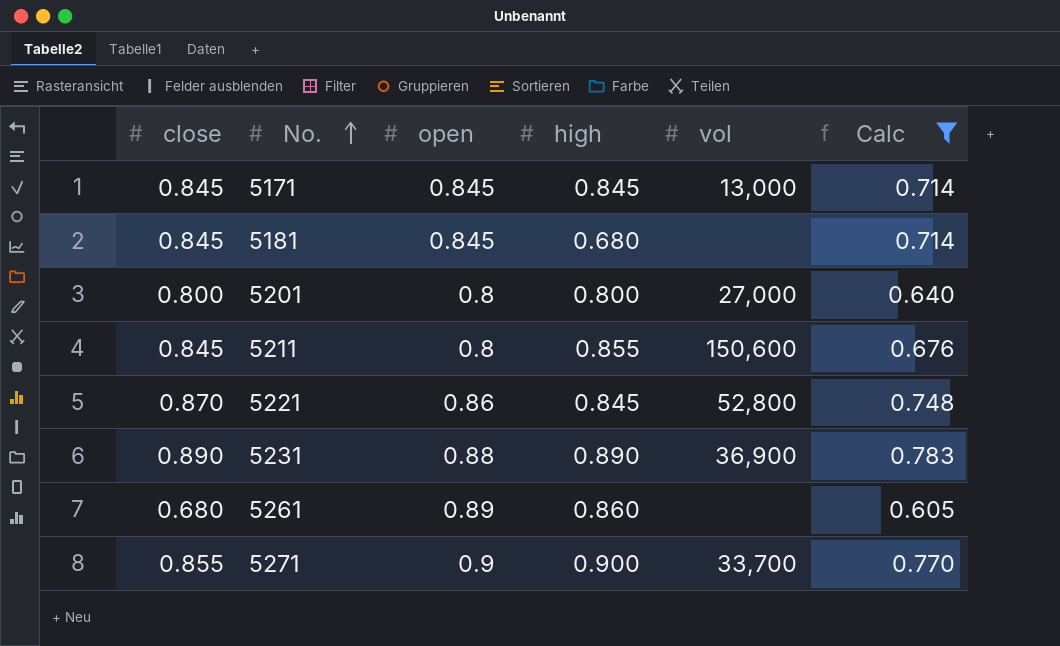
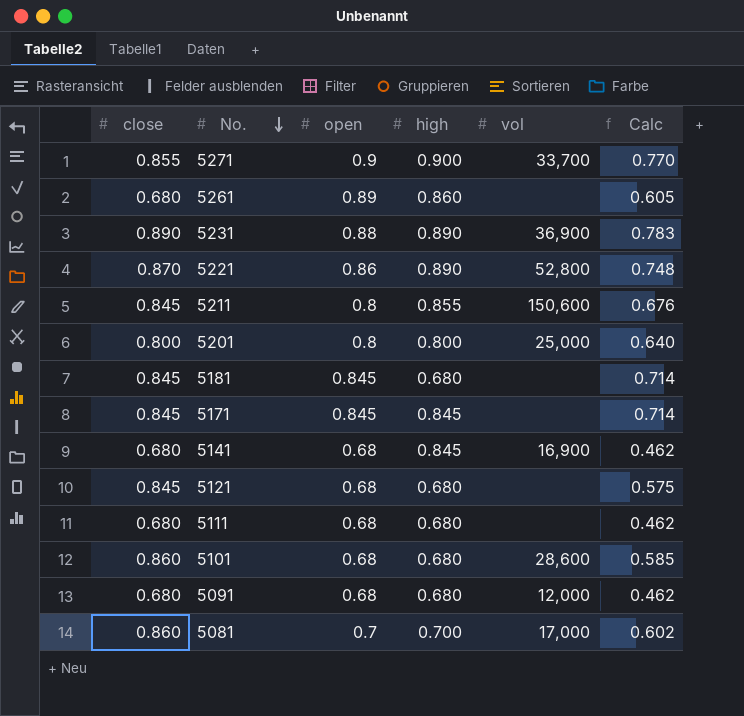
filter: Calc >= 0.605 -> none
row order: No. ascending -> No. descending
5221 | high: 0.845 -> 0.890
5201 | vol: 27,000 -> 25,000
5171 | vol: 13,000 -> none

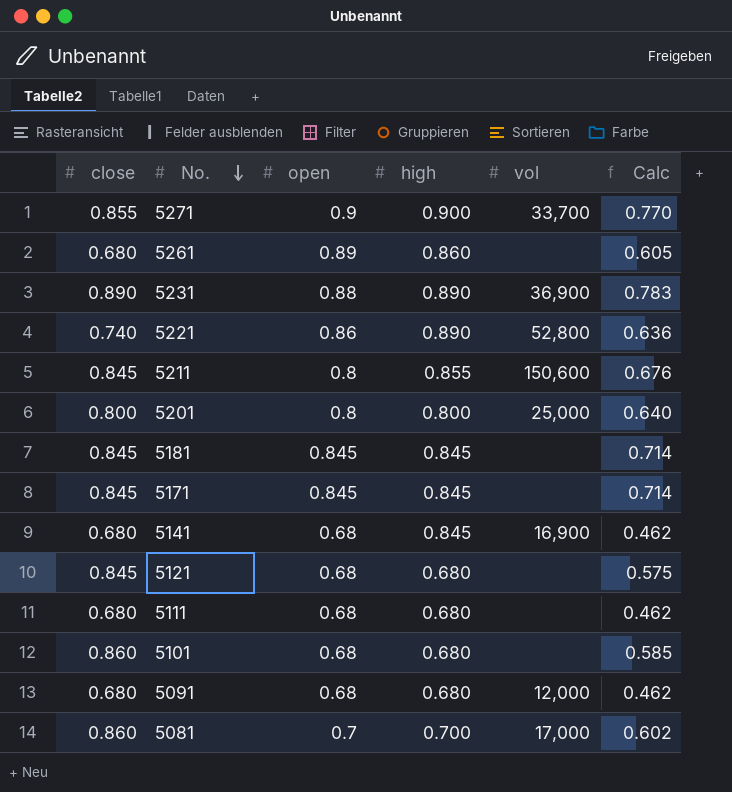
5221 | close: 0.870 -> 0.740
5221 | Calc: 0.748 -> 0.636
5181 | high: 0.680 -> 0.845
5101 | vol: 28,600 -> none

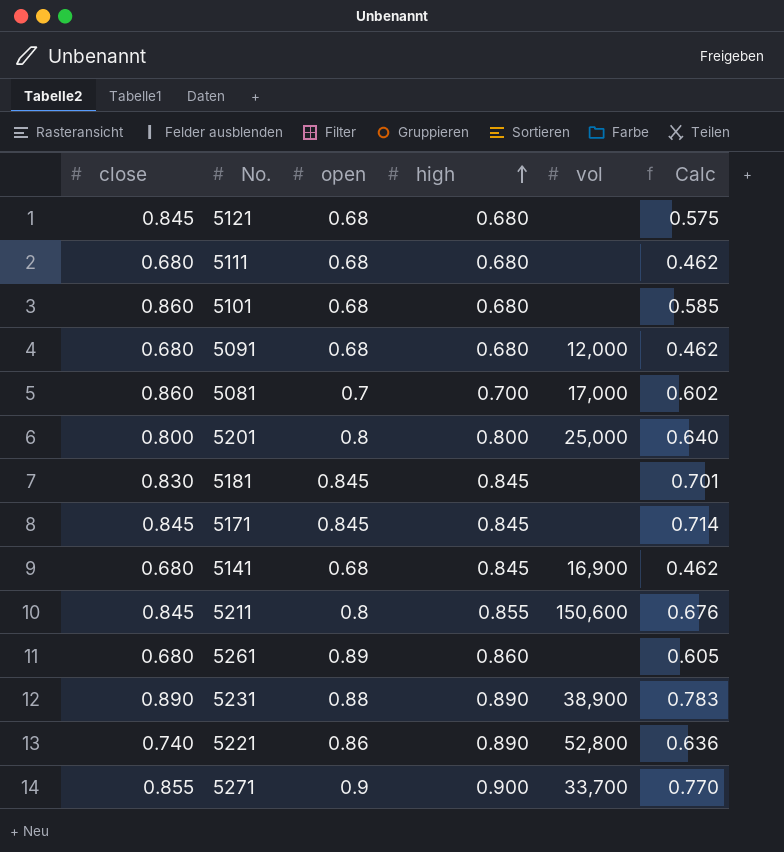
row order: No. descending -> high ascending
5181 | close: 0.845 -> 0.830
5181 | Calc: 0.714 -> 0.701
5231 | vol: 36,900 -> 38,900

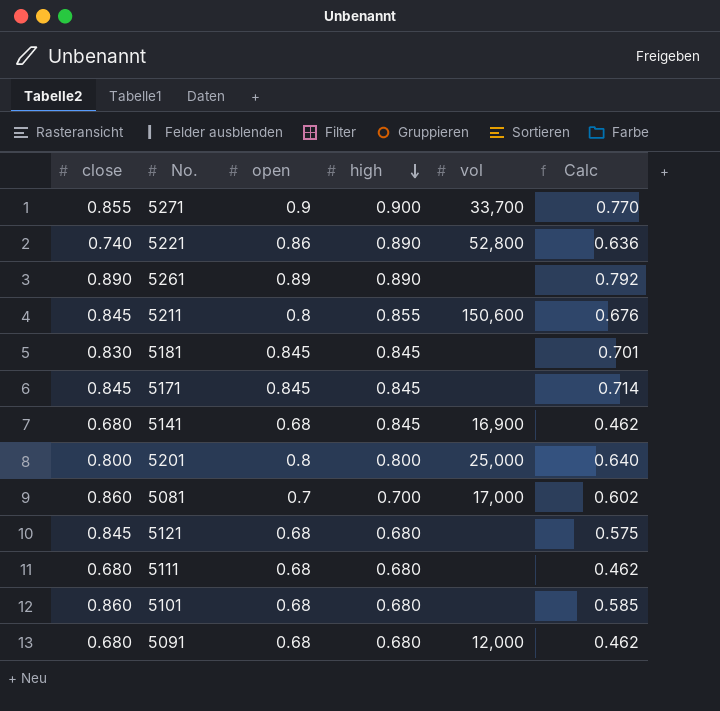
row order: high ascending -> high descending
row 5231: 0.890 | 0.88 | 0.890 | 38,900 | 0.783 -> none
5261 | close: 0.680 -> 0.890
5261 | high: 0.860 -> 0.890
5261 | Calc: 0.605 -> 0.792

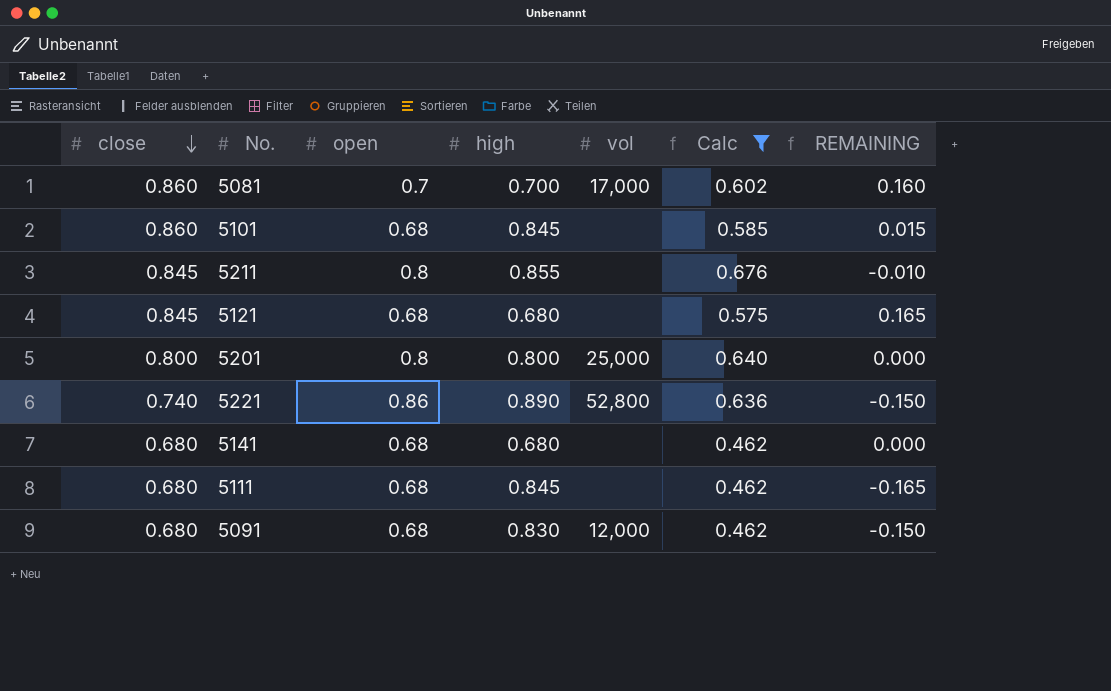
filter: none -> Calc <= 0.676
row order: high descending -> close descending
column REMAINING | formula: none -> [close] - [high]
5101 | high: 0.680 -> 0.845
5211 | vol: 150,600 -> none
5141 | high: 0.845 -> 0.680
5141 | vol: 16,900 -> none
5111 | high: 0.680 -> 0.845
5091 | high: 0.680 -> 0.830

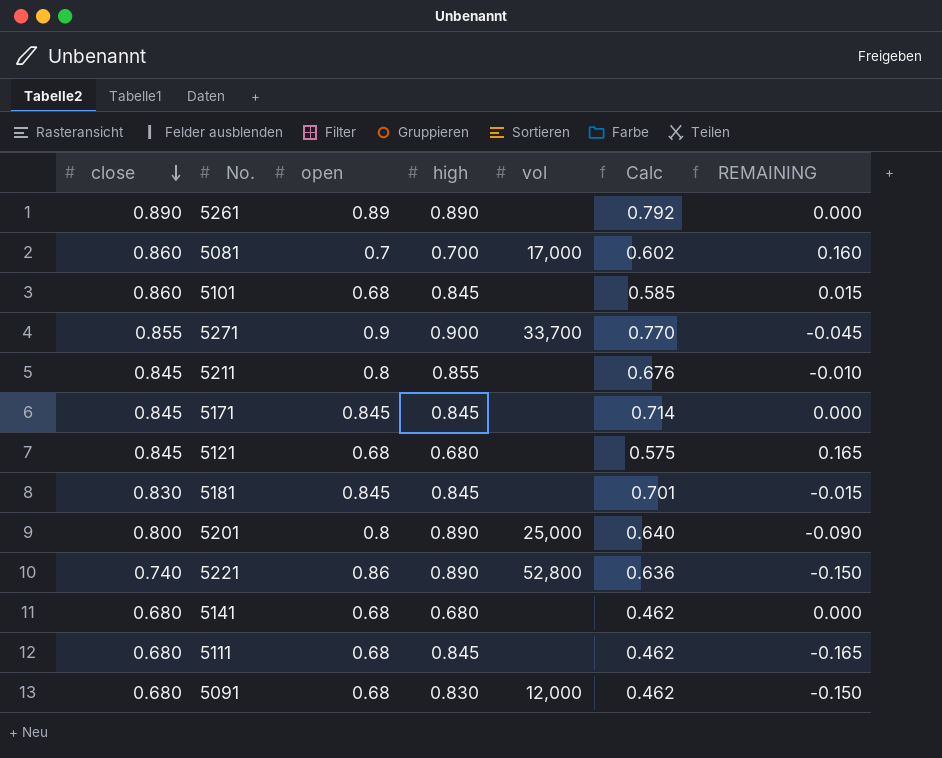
filter: Calc <= 0.676 -> none
5201 | high: 0.800 -> 0.890
5201 | REMAINING: 0.000 -> -0.090

